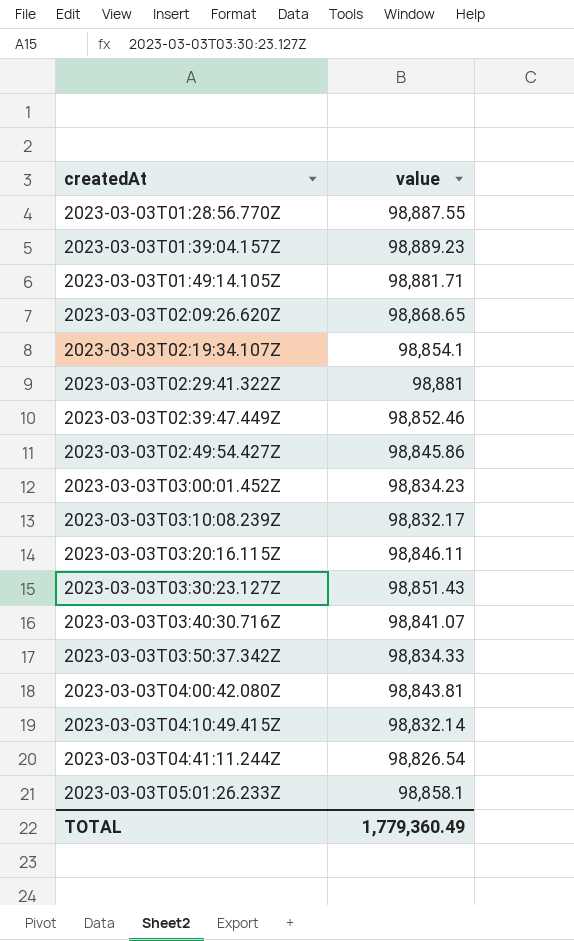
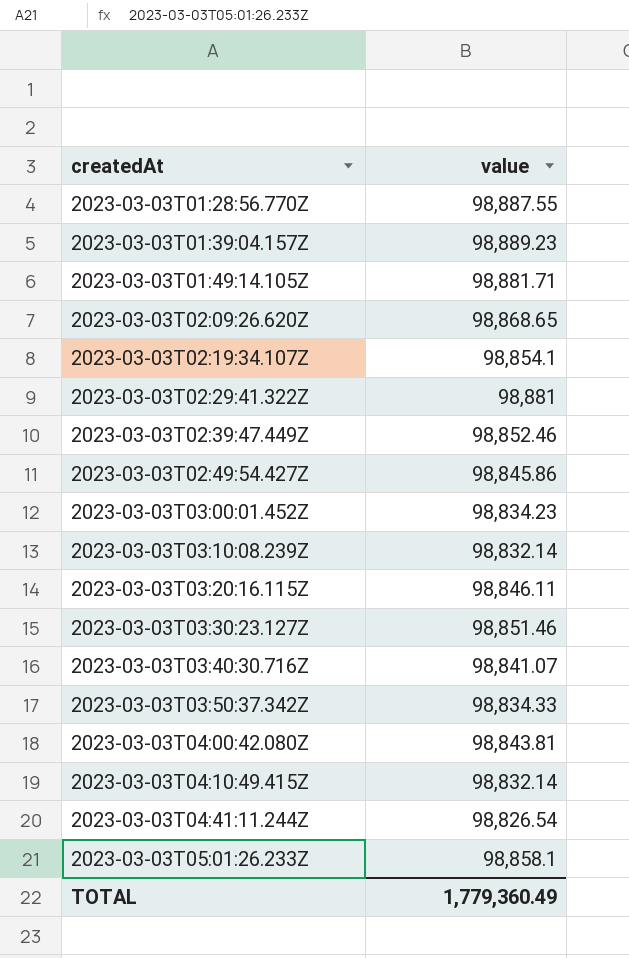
2023-03-03T03:10:08.239Z | value: 98,832.17 -> 98,832.14
2023-03-03T03:30:23.127Z | value: 98,851.43 -> 98,851.46

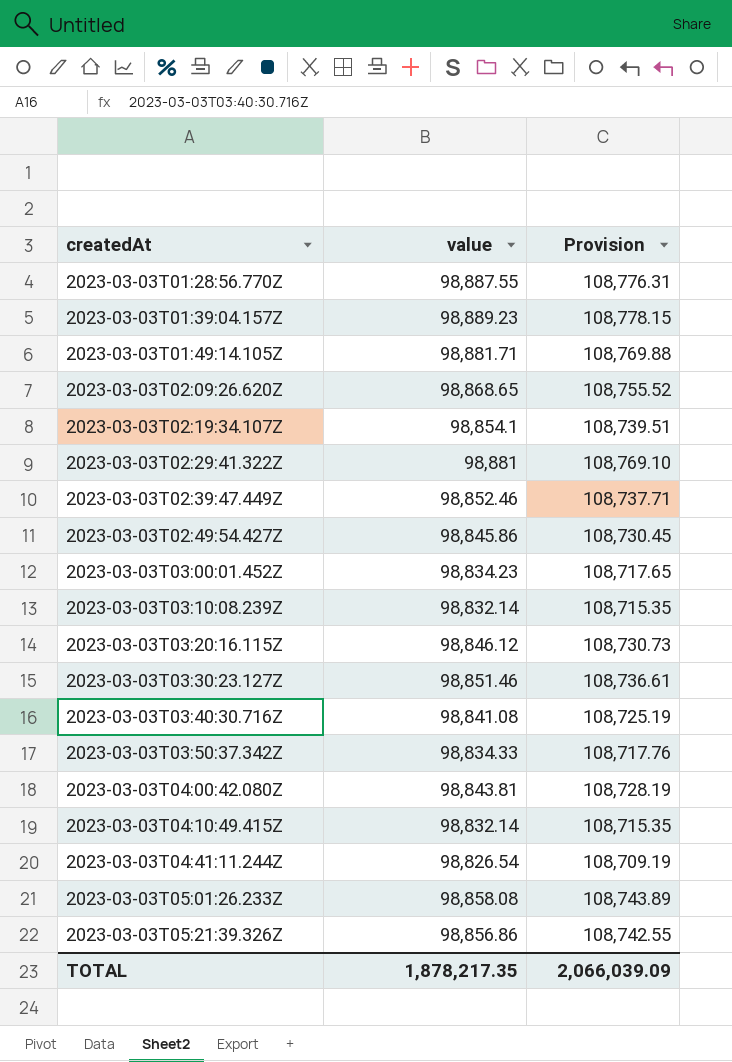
column Provision | formula: none -> [value] * 1.1
2023-03-03T03:20:16.115Z | value: 98,846.11 -> 98,846.12
2023-03-03T03:40:30.716Z | value: 98,841.07 -> 98,841.08
2023-03-03T05:01:26.233Z | value: 98,858.1 -> 98,858.08
row 2023-03-03T05:21:39.326Z: none -> 98,856.86 | 108,742.55
TOTAL | value: 1,779,360.49 -> 1,878,217.35

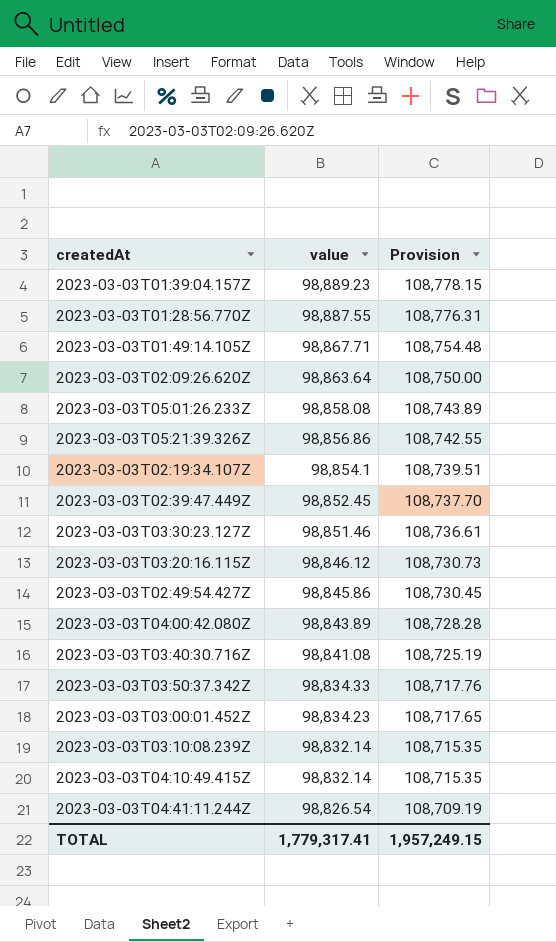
row order: createdAt ascending -> value descending
row 2023-03-03T02:29:41.322Z: 98,881 | 108,769.10 -> none
2023-03-03T01:49:14.105Z | value: 98,881.71 -> 98,867.71
2023-03-03T01:49:14.105Z | Provision: 108,769.88 -> 108,754.48
2023-03-03T02:09:26.620Z | value: 98,868.65 -> 98,863.64
2023-03-03T02:09:26.620Z | Provision: 108,755.52 -> 108,750.00
2023-03-03T02:39:47.449Z | value: 98,852.46 -> 98,852.45
2023-03-03T02:39:47.449Z | Provision: 108,737.71 -> 108,737.70
2023-03-03T04:00:42.080Z | value: 98,843.81 -> 98,843.89
2023-03-03T04:00:42.080Z | Provision: 108,728.19 -> 108,728.28
TOTAL | value: 1,878,217.35 -> 1,779,317.41
TOTAL | Provision: 2,066,039.09 -> 1,957,249.15

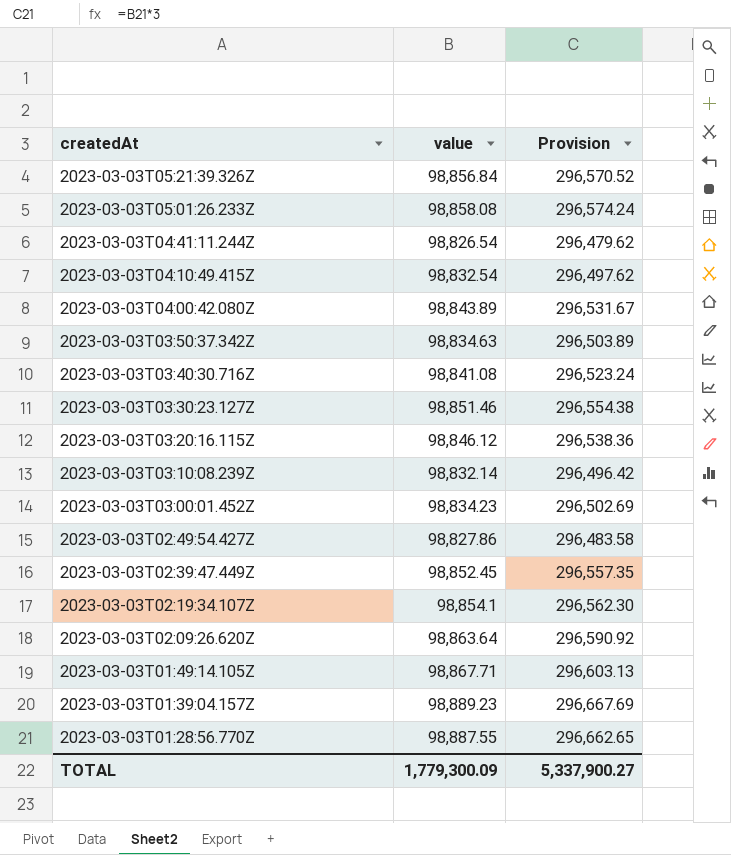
row order: value descending -> createdAt descending
column Provision | formula: [value] * 1.1 -> [value] * 3
2023-03-03T05:21:39.326Z | value: 98,856.86 -> 98,856.84
2023-03-03T04:10:49.415Z | value: 98,832.14 -> 98,832.54
2023-03-03T03:50:37.342Z | value: 98,834.33 -> 98,834.63
2023-03-03T02:49:54.427Z | value: 98,845.86 -> 98,827.86
TOTAL | value: 1,779,317.41 -> 1,779,300.09
TOTAL | Provision: 1,957,249.15 -> 5,337,900.27

